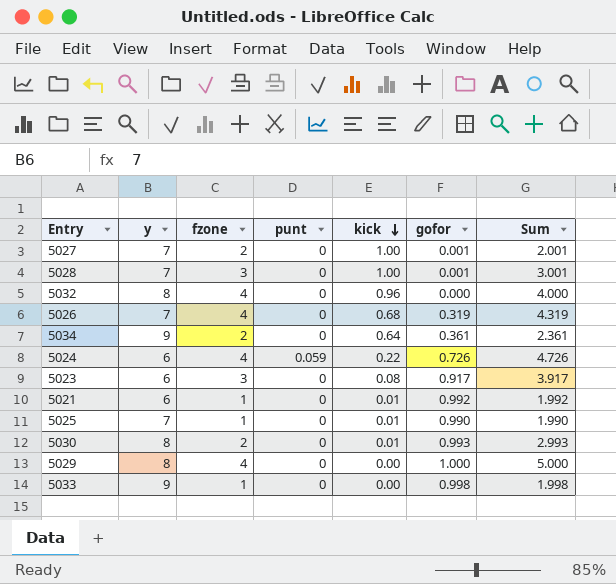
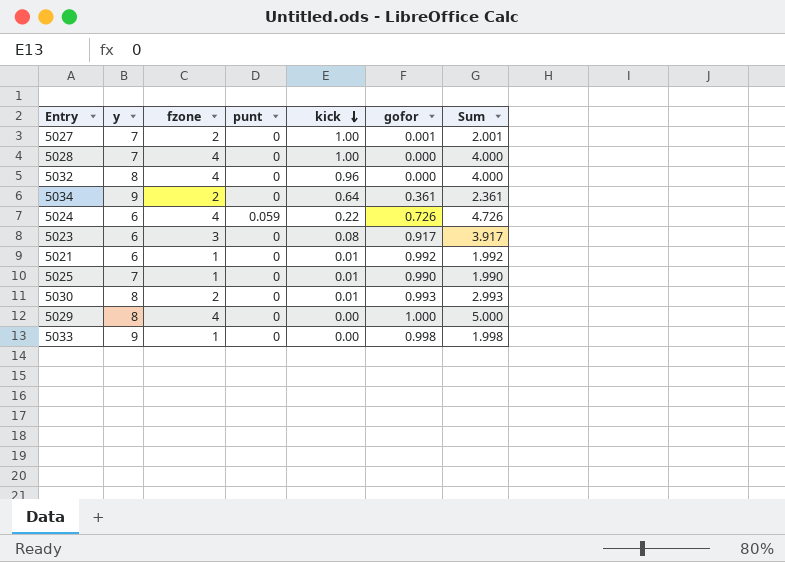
row 5026: 7 | 4 | 0 | 0.68 | 0.319 | 4.319 -> none
5028 | fzone: 3 -> 4
5028 | gofor: 0.001 -> 0.000
5028 | Sum: 3.001 -> 4.000

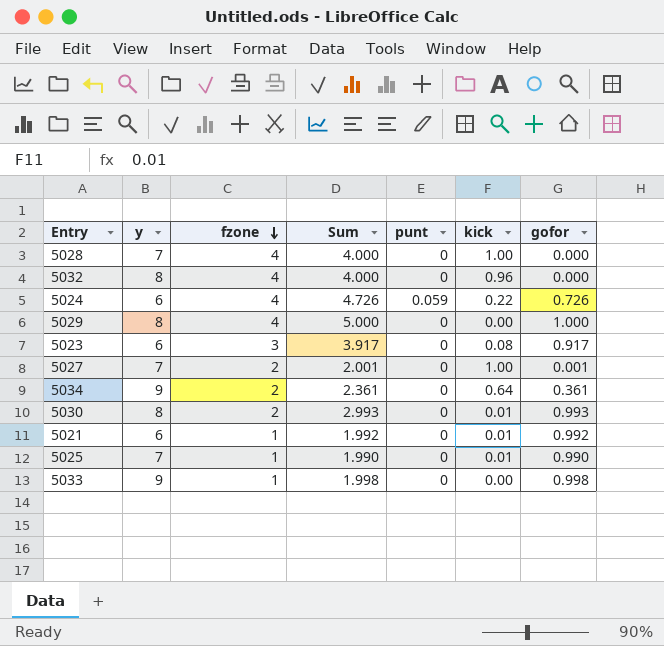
row order: kick descending -> fzone descending
column Sum | position: 7 -> 4

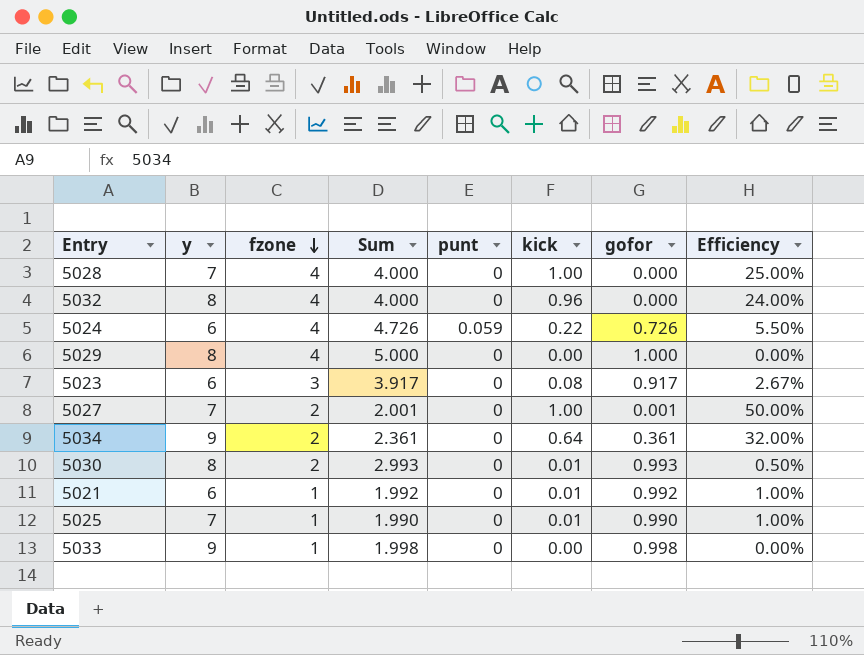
column Efficiency | formula: none -> [kick] / [fzone]

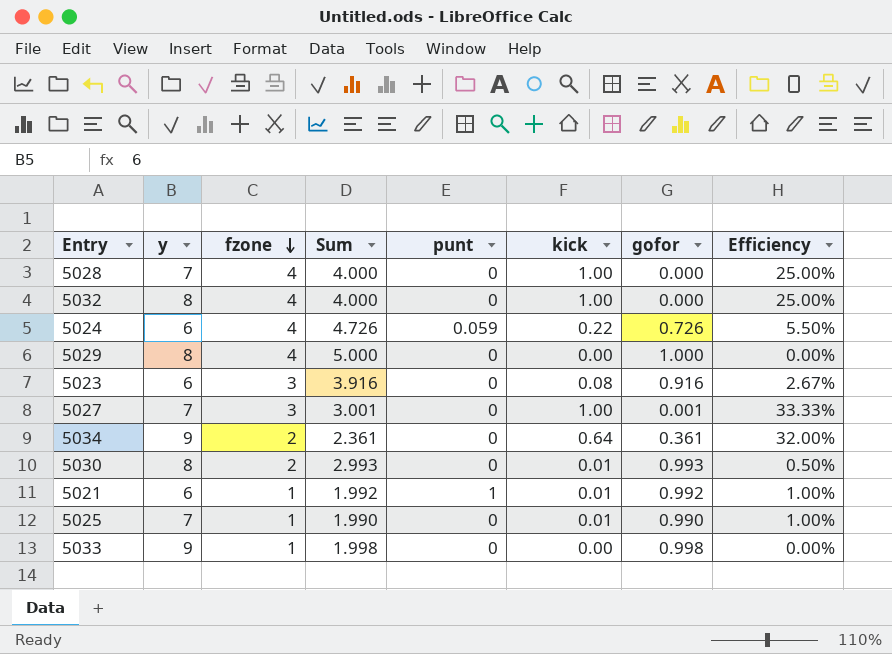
5032 | kick: 0.96 -> 1.00
5032 | Efficiency: 24.00% -> 25.00%
5023 | Sum: 3.917 -> 3.916
5023 | gofor: 0.917 -> 0.916
5027 | fzone: 2 -> 3
5027 | Sum: 2.001 -> 3.001
5027 | Efficiency: 50.00% -> 33.33%
5021 | punt: 0 -> 1

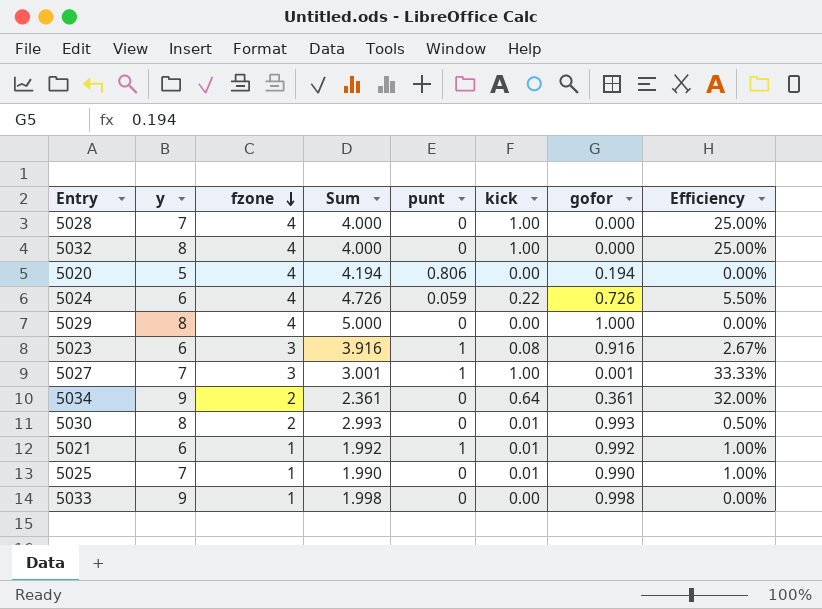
row 5020: none -> 5 | 4 | 4.194 | 0.806 | 0.00 | 0.194 | 0.00%
5023 | punt: 0 -> 1
5027 | punt: 0 -> 1

